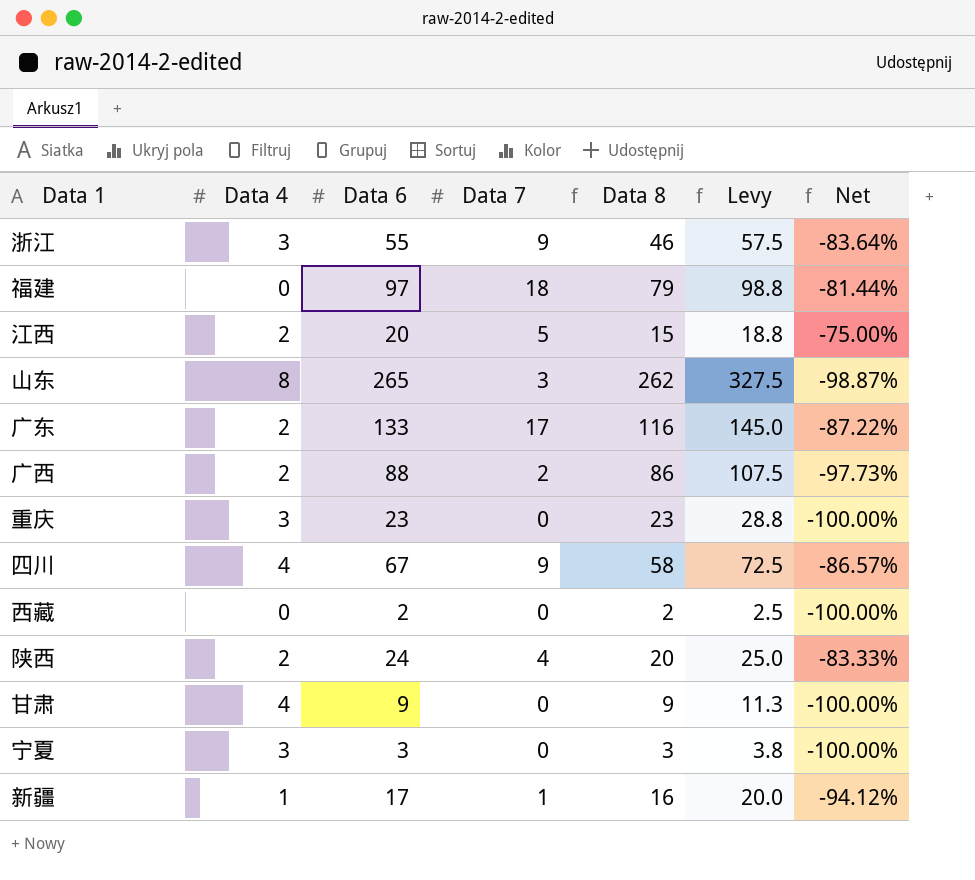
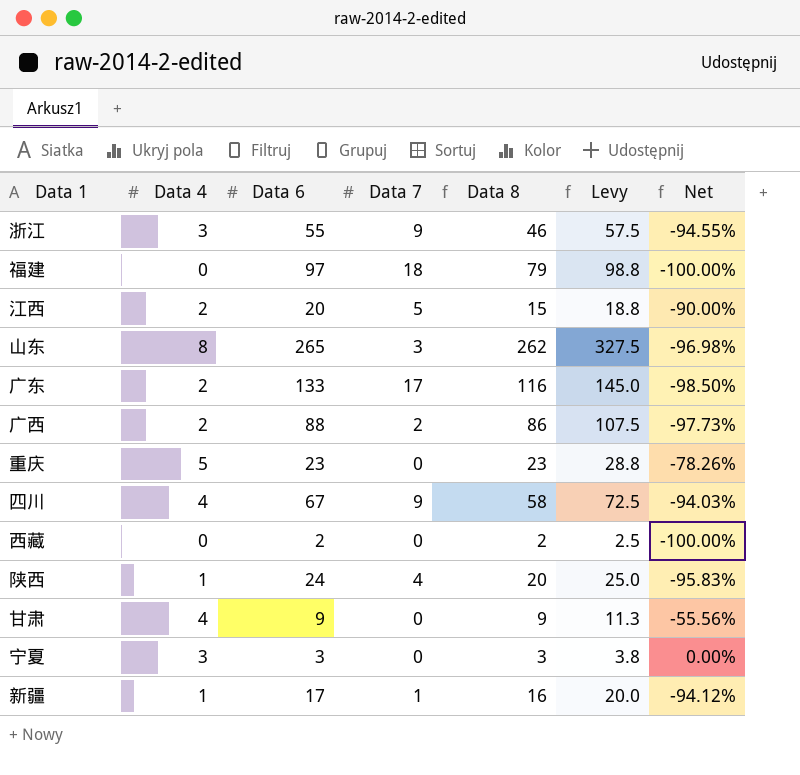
column Net | formula: ([Data 7] - [Data 6]) / [Data 6] -> ([Data 4] - [Data 6]) / [Data 6]
重庆 | Data 4: 3 -> 5
陕西 | Data 4: 2 -> 1

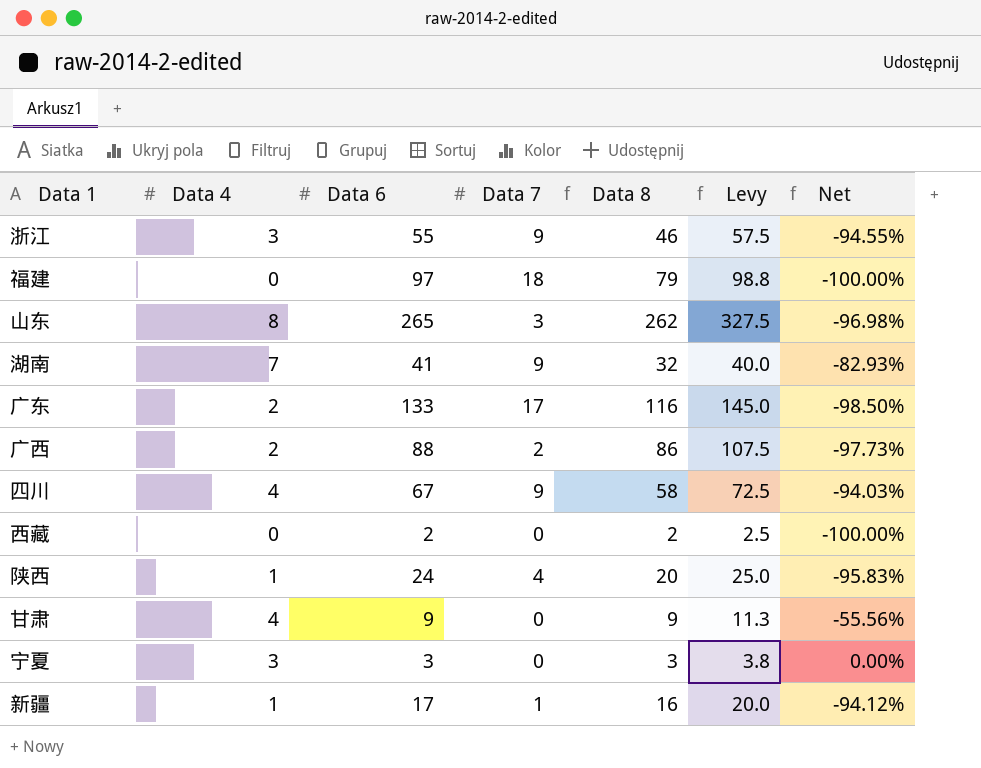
row 江西: 2 | 20 | 5 | 15 | 18.8 | -90.00% -> none
row 重庆: 5 | 23 | 0 | 23 | 28.8 | -78.26% -> none
row 湖南: none -> 7 | 41 | 9 | 32 | 40.0 | -82.93%

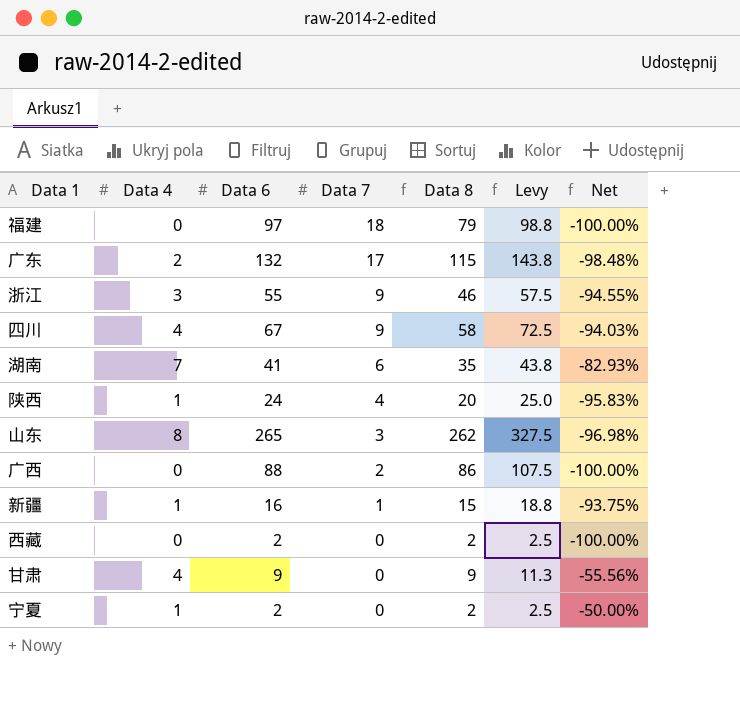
row order: none -> Data 7 descending
广东 | Data 6: 133 -> 132
广东 | Data 8: 116 -> 115
广东 | Levy: 145.0 -> 143.8
广东 | Net: -98.50% -> -98.48%
湖南 | Data 7: 9 -> 6
湖南 | Data 8: 32 -> 35
湖南 | Levy: 40.0 -> 43.8
广西 | Data 4: 2 -> 0
广西 | Net: -97.73% -> -100.00%
新疆 | Data 6: 17 -> 16
新疆 | Data 8: 16 -> 15
新疆 | Levy: 20.0 -> 18.8
新疆 | Net: -94.12% -> -93.75%
宁夏 | Data 4: 3 -> 1
宁夏 | Data 6: 3 -> 2
宁夏 | Data 8: 3 -> 2
宁夏 | Levy: 3.8 -> 2.5
宁夏 | Net: 0.00% -> -50.00%

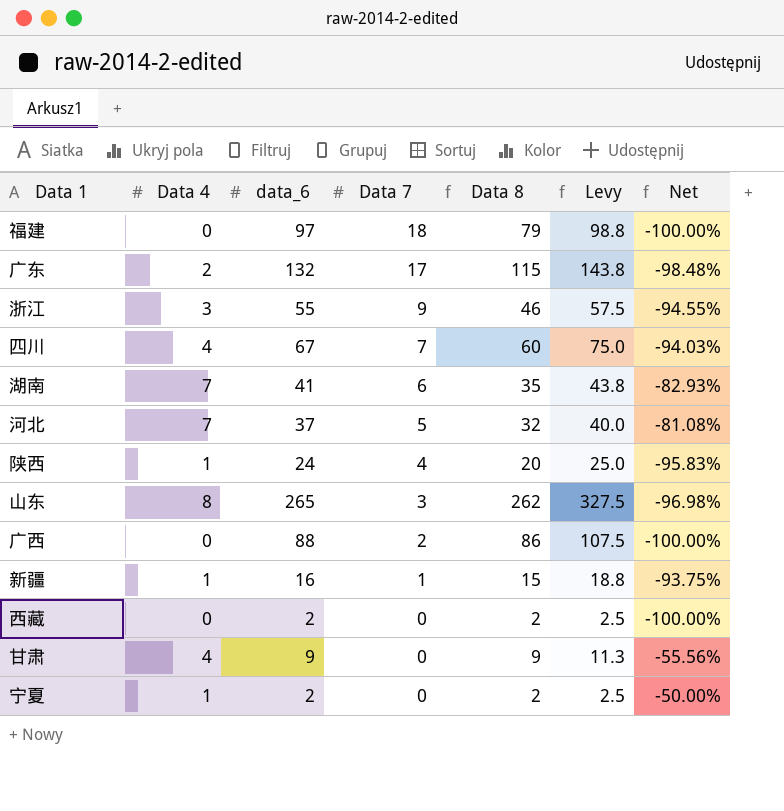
column name: Data 6 -> data_6
四川 | Data 7: 9 -> 7
四川 | Data 8: 58 -> 60
四川 | Levy: 72.5 -> 75.0
row 河北: none -> 7 | 37 | 5 | 32 | 40.0 | -81.08%

